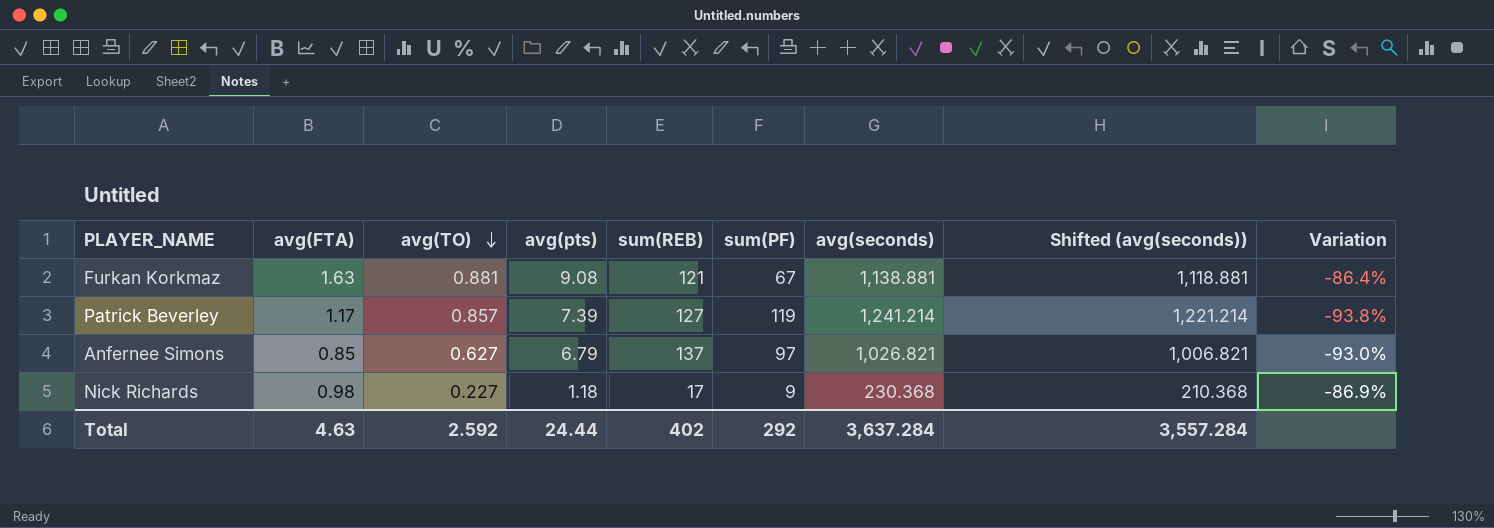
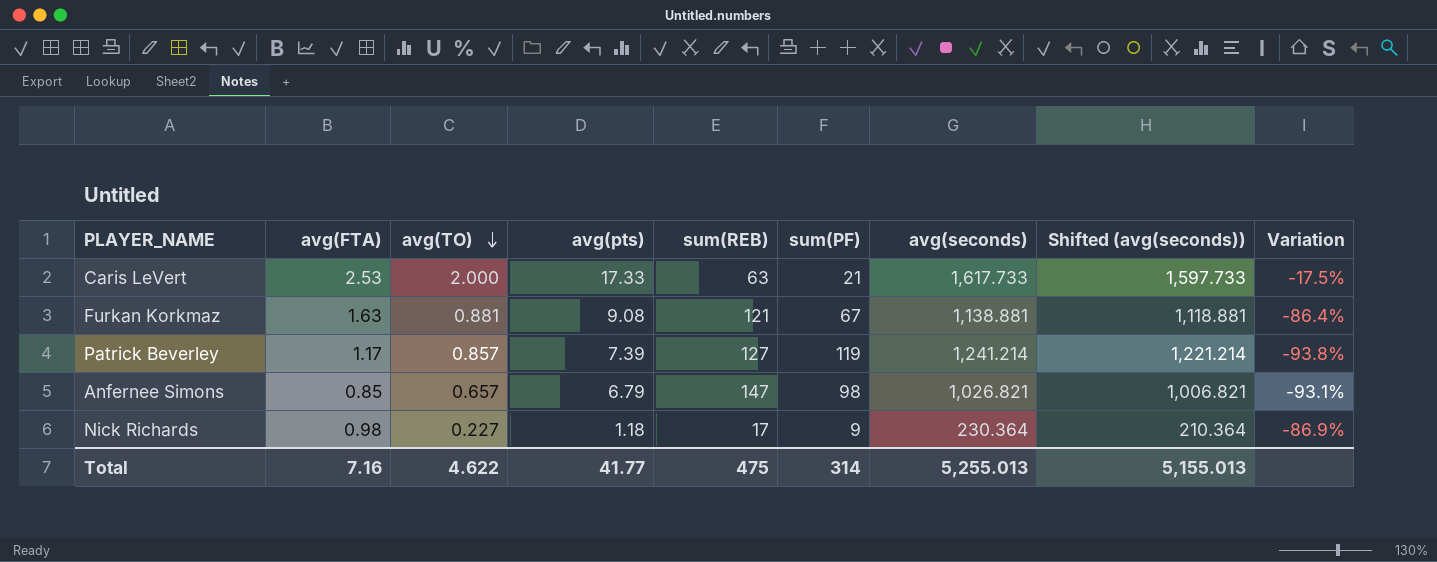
row Caris LeVert: none -> 2.53 | 2.000 | 17.33 | 63 | 21 | 1,617.733 | 1,597.733 | -17.5%
Anfernee Simons | avg(TO): 0.627 -> 0.657
Anfernee Simons | sum(REB): 137 -> 147
Anfernee Simons | sum(PF): 97 -> 98
Anfernee Simons | Variation: -93.0% -> -93.1%
Nick Richards | avg(seconds): 230.368 -> 230.364
Nick Richards | Shifted (avg(seconds)): 210.368 -> 210.364
Total | avg(FTA): 4.63 -> 7.16
Total | avg(TO): 2.592 -> 4.622
Total | avg(pts): 24.44 -> 41.77
Total | sum(REB): 402 -> 475
Total | sum(PF): 292 -> 314
Total | avg(seconds): 3,637.284 -> 5,255.013
Total | Shifted (avg(seconds)): 3,557.284 -> 5,155.013

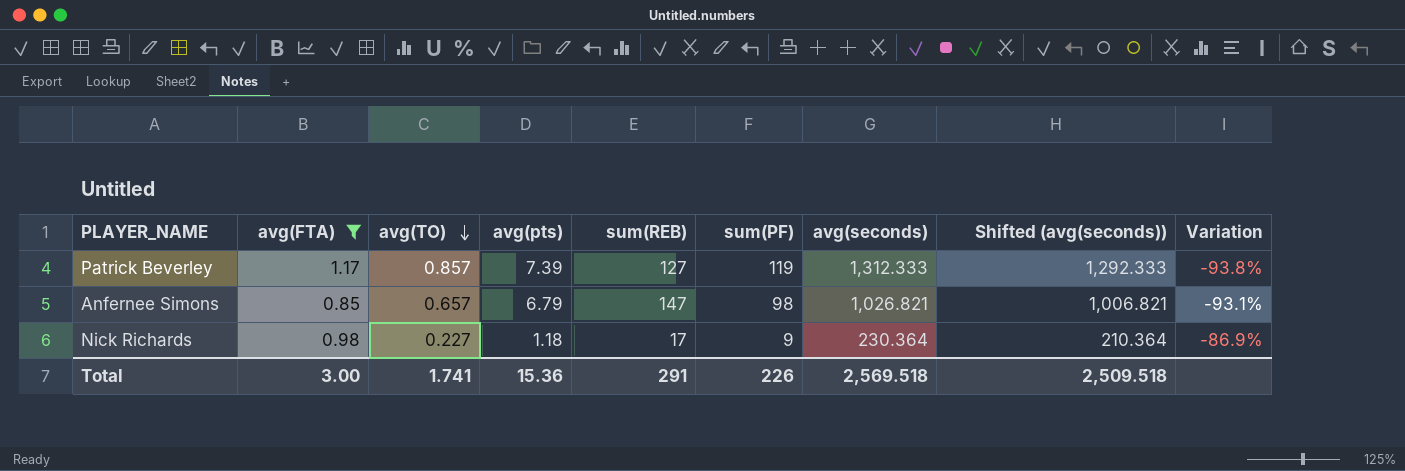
filter: none -> avg(FTA) <= 1.17
Patrick Beverley | avg(seconds): 1,241.214 -> 1,312.333
Patrick Beverley | Shifted (avg(seconds)): 1,221.214 -> 1,292.333
Total | avg(FTA): 7.16 -> 3.00
Total | avg(TO): 4.622 -> 1.741
Total | avg(pts): 41.77 -> 15.36
Total | sum(REB): 475 -> 291
Total | sum(PF): 314 -> 226
Total | avg(seconds): 5,255.013 -> 2,569.518
Total | Shifted (avg(seconds)): 5,155.013 -> 2,509.518

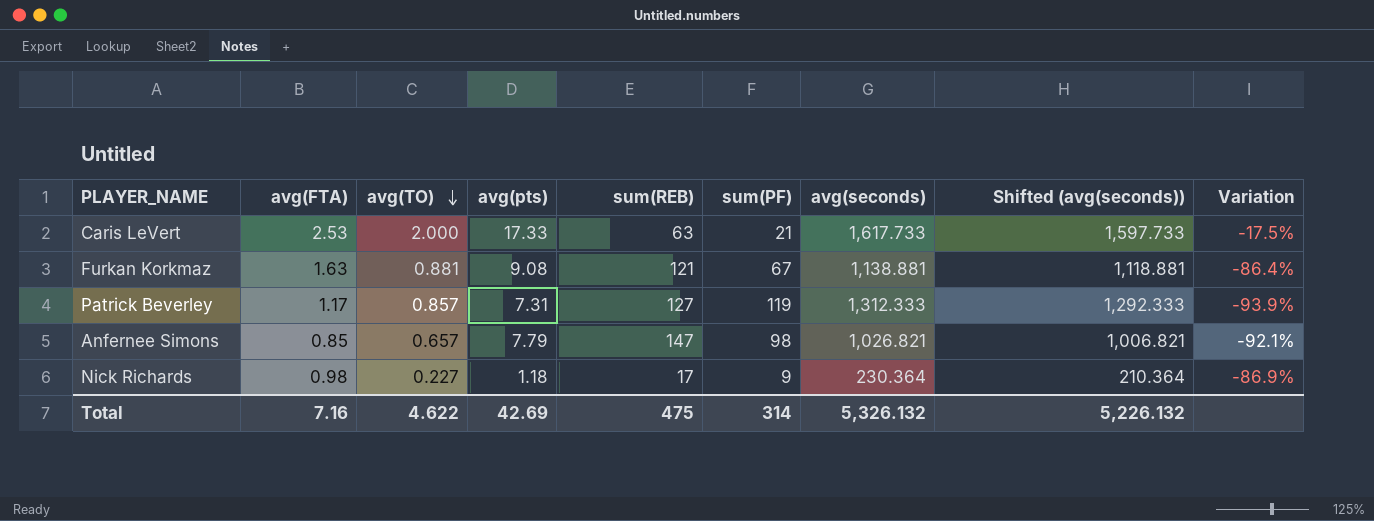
filter: avg(FTA) <= 1.17 -> none
Patrick Beverley | avg(pts): 7.39 -> 7.31
Patrick Beverley | Variation: -93.8% -> -93.9%
Anfernee Simons | avg(pts): 6.79 -> 7.79
Anfernee Simons | Variation: -93.1% -> -92.1%
Total | avg(FTA): 3.00 -> 7.16
Total | avg(TO): 1.741 -> 4.622
Total | avg(pts): 15.36 -> 42.69
Total | sum(REB): 291 -> 475
Total | sum(PF): 226 -> 314
Total | avg(seconds): 2,569.518 -> 5,326.132
Total | Shifted (avg(seconds)): 2,509.518 -> 5,226.132

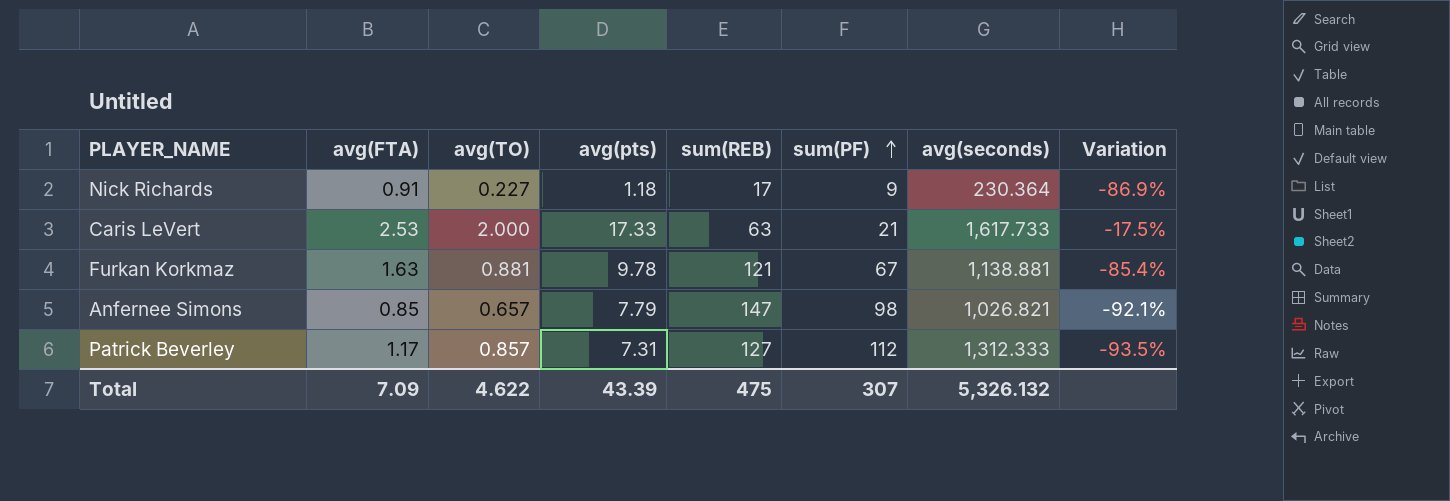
row order: avg(TO) descending -> sum(PF) ascending
column Shifted (avg(seconds)) | formula: [avg(seconds)] - 20 -> none
Nick Richards | avg(FTA): 0.98 -> 0.91
Furkan Korkmaz | avg(pts): 9.08 -> 9.78
Furkan Korkmaz | Variation: -86.4% -> -85.4%
Patrick Beverley | sum(PF): 119 -> 112
Patrick Beverley | Variation: -93.9% -> -93.5%
Total | avg(FTA): 7.16 -> 7.09
Total | avg(pts): 42.69 -> 43.39
Total | sum(PF): 314 -> 307

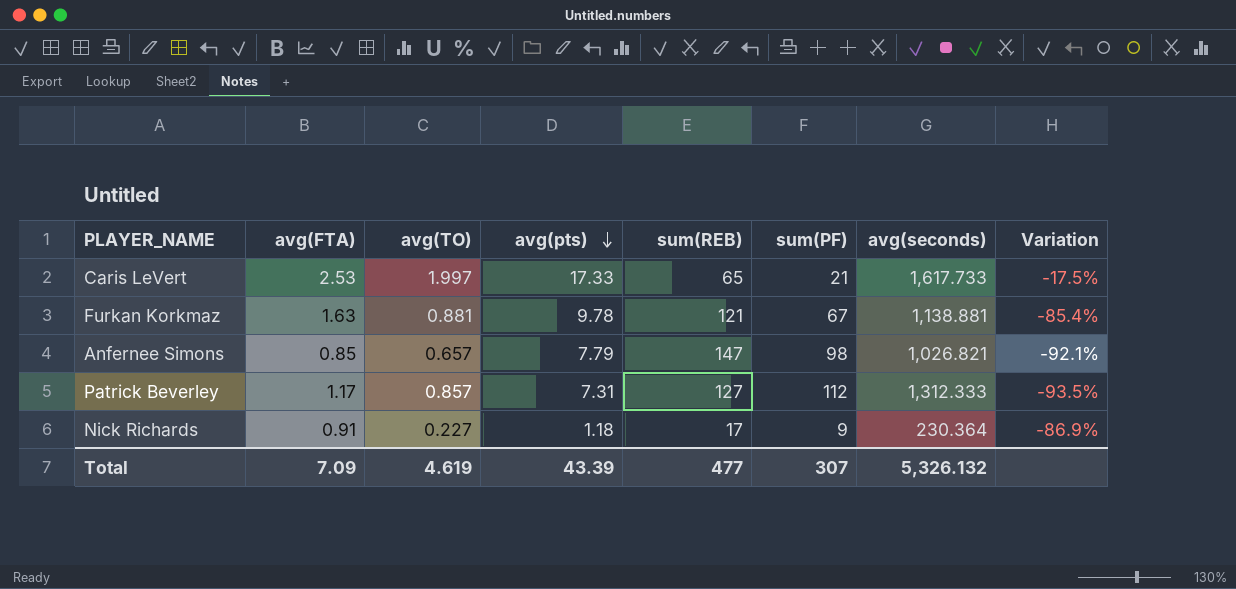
row order: sum(PF) ascending -> avg(pts) descending
Caris LeVert | avg(TO): 2.000 -> 1.997
Caris LeVert | sum(REB): 63 -> 65
Total | avg(TO): 4.622 -> 4.619
Total | sum(REB): 475 -> 477

